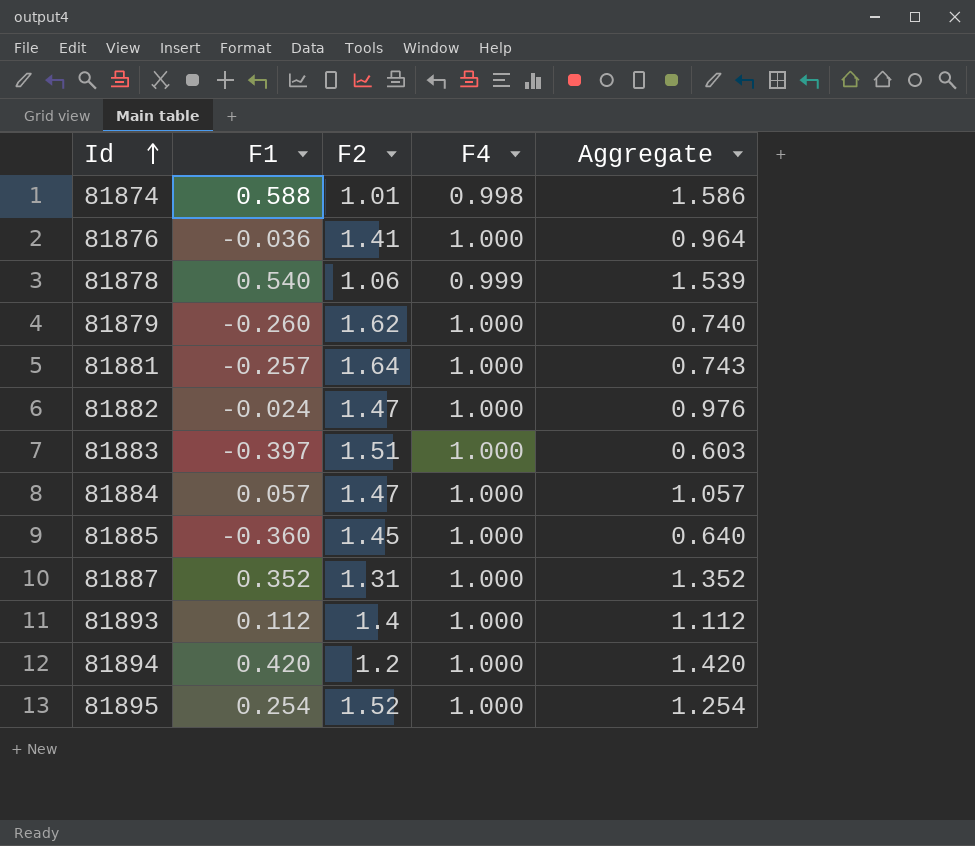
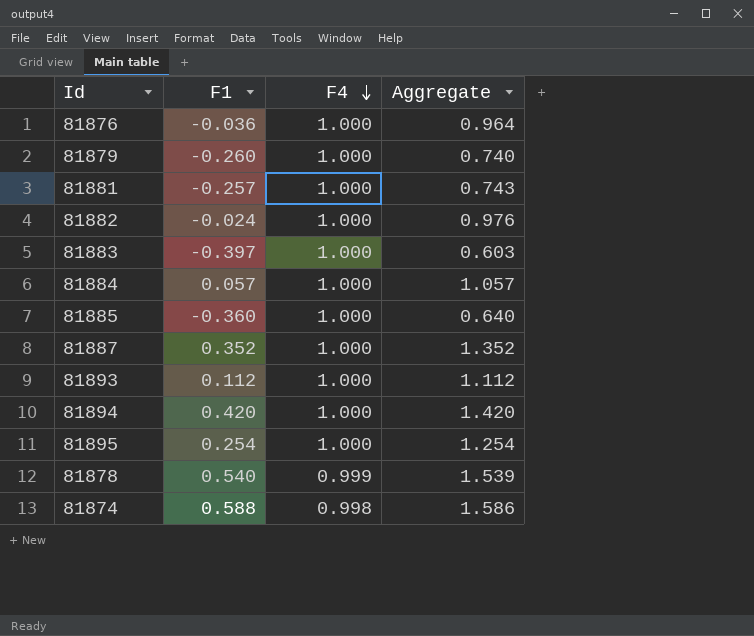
row order: Id ascending -> F4 descending
column F2 | position: 3 -> none

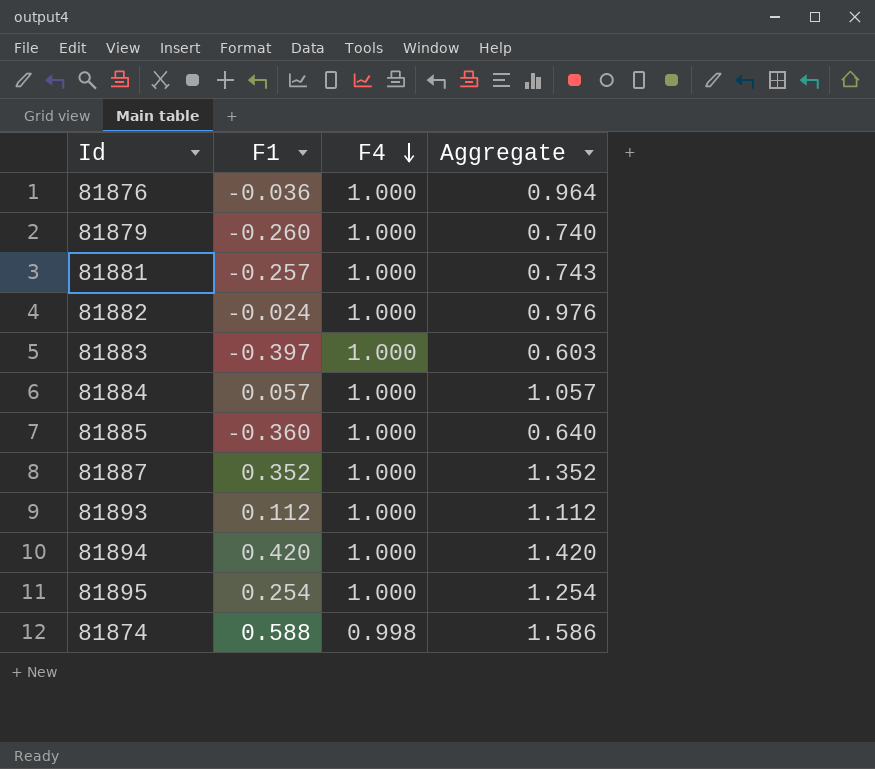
row 81878: 0.540 | 0.999 | 1.539 -> none

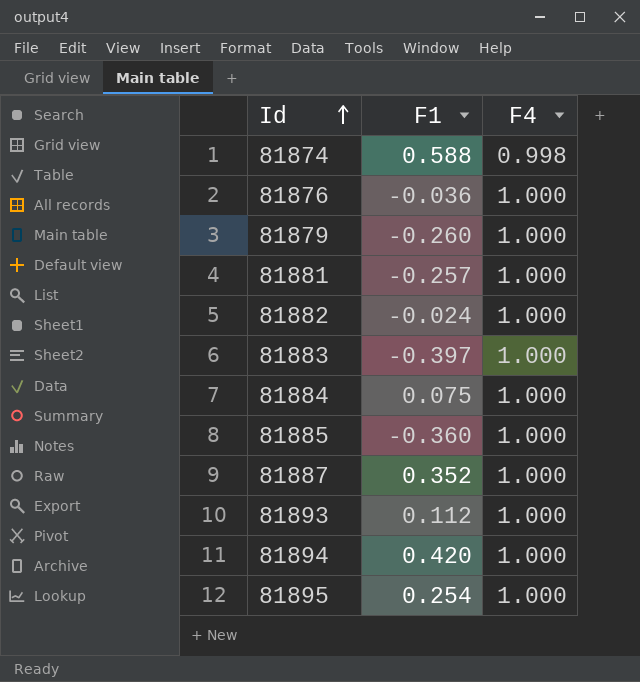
row order: F4 descending -> Id ascending
column Aggregate | formula: [F1] + [F4] -> none
81884 | F1: 0.057 -> 0.075

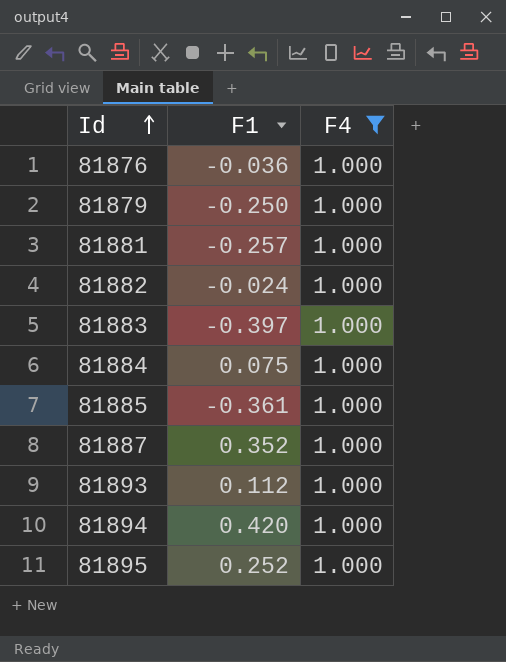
filter: none -> F4 = 1.000
81879 | F1: -0.260 -> -0.250
81885 | F1: -0.360 -> -0.361
81895 | F1: 0.254 -> 0.252

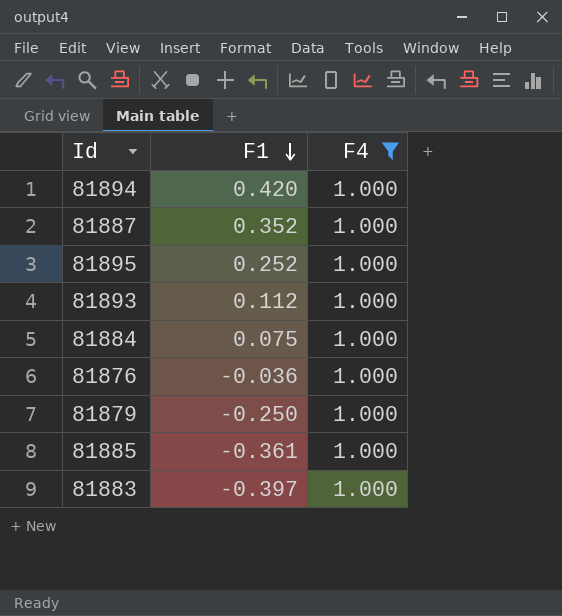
row order: Id ascending -> F1 descending
row 81881: -0.257 | 1.000 -> none
row 81882: -0.024 | 1.000 -> none

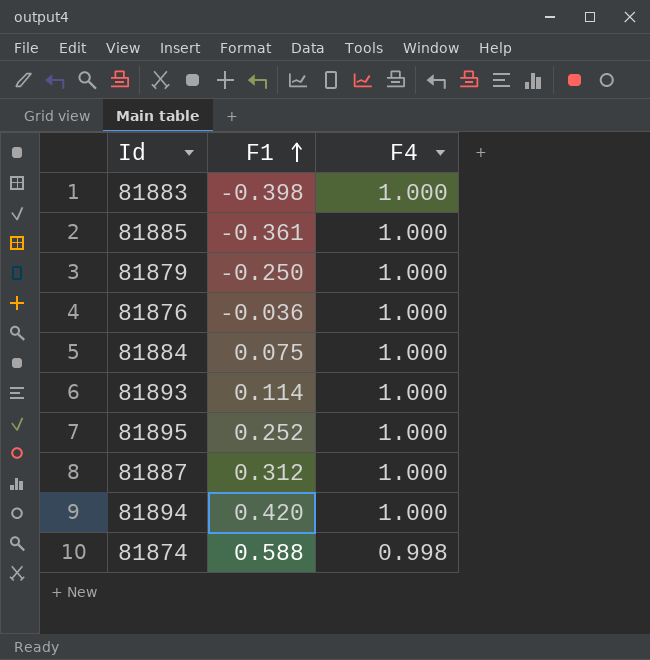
filter: F4 = 1.000 -> none
row order: F1 descending -> F1 ascending
81883 | F1: -0.397 -> -0.398
81893 | F1: 0.112 -> 0.114
81887 | F1: 0.352 -> 0.312

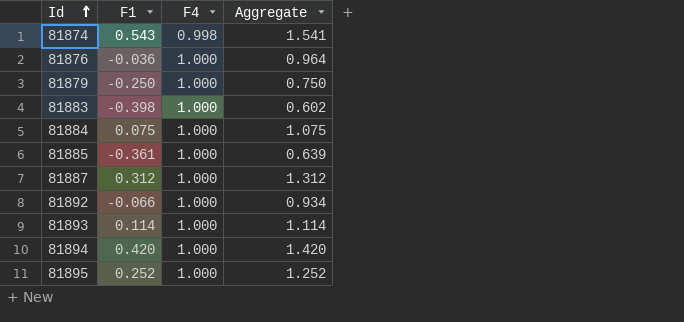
row order: F1 ascending -> Id ascending
column Aggregate | formula: none -> [F1] + [F4]
81874 | F1: 0.588 -> 0.543
row 81892: none -> -0.066 | 1.000 | 0.934

